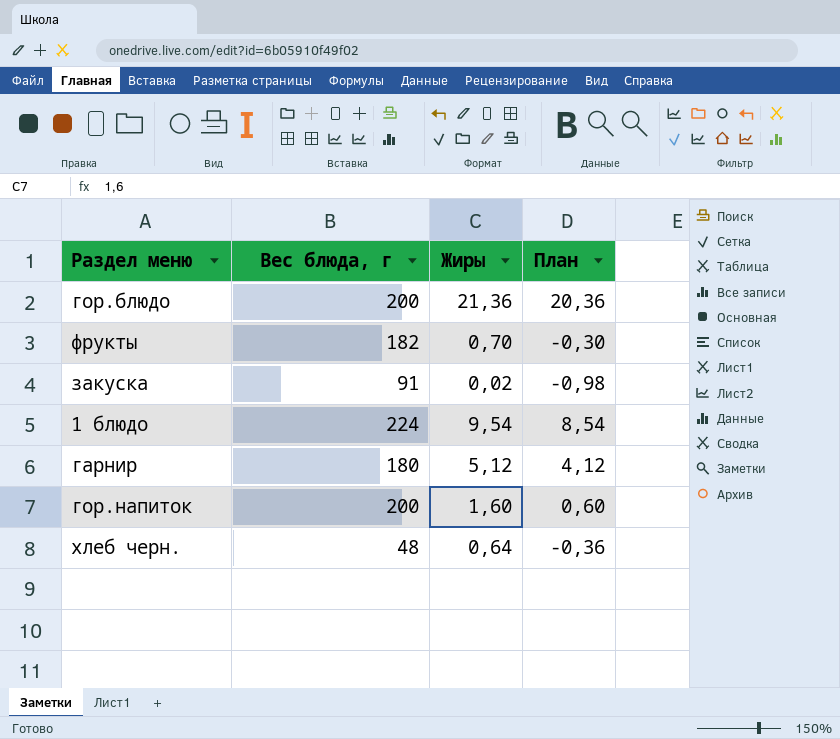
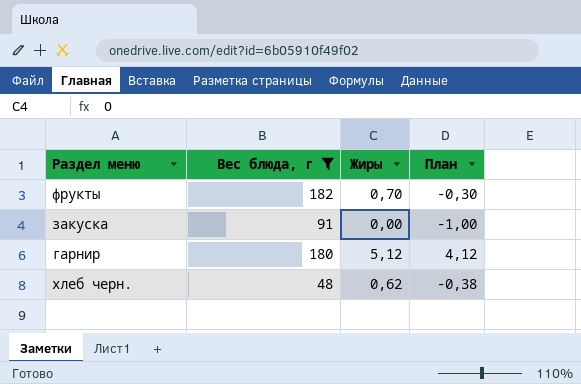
filter: none -> Вес блюда, г <= 182
закуска | Жиры: 0,02 -> 0,00
закуска | План: -0,98 -> -1,00
хлеб черн. | Жиры: 0,64 -> 0,62
хлеб черн. | План: -0,36 -> -0,38

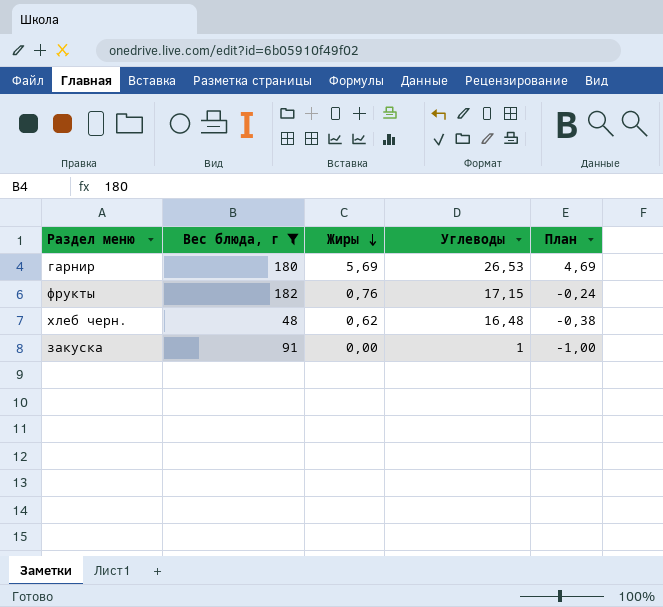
row order: none -> Жиры descending
column Углеводы | position: none -> 4
гарнир | Жиры: 5,12 -> 5,69
гарнир | План: 4,12 -> 4,69
фрукты | Жиры: 0,70 -> 0,76
фрукты | План: -0,30 -> -0,24

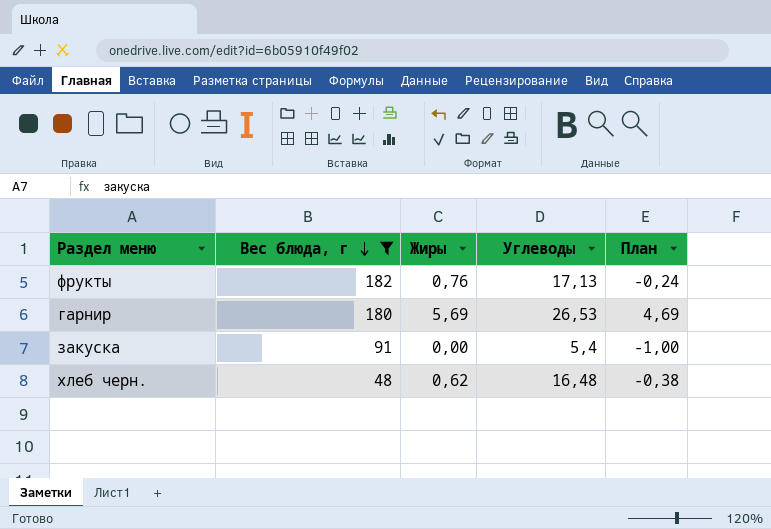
row order: Жиры descending -> Вес блюда, г descending
фрукты | Углеводы: 17,15 -> 17,13
закуска | Углеводы: 1 -> 5,4

